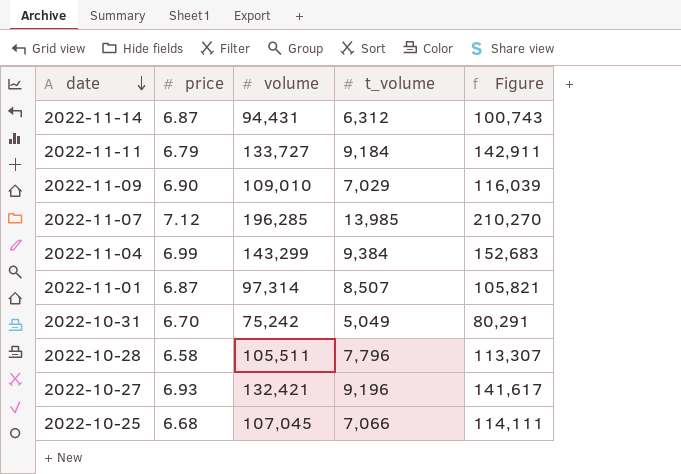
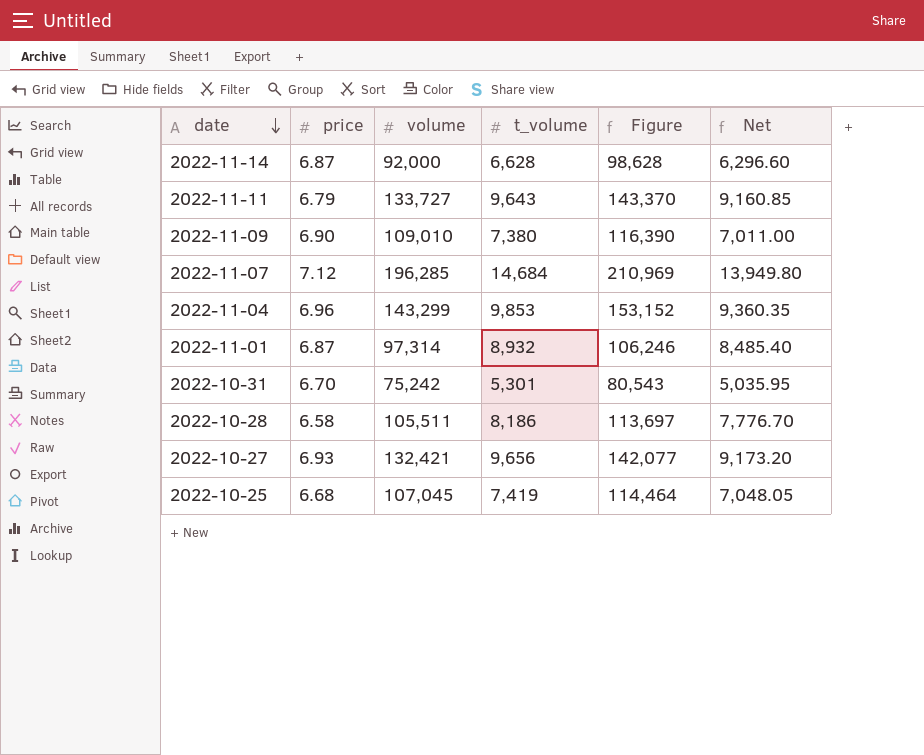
column Net | formula: none -> [t_volume] * 0.95
2022-11-14 | volume: 94,431 -> 92,000
2022-11-14 | t_volume: 6,312 -> 6,628
2022-11-14 | Figure: 100,743 -> 98,628
2022-11-11 | t_volume: 9,184 -> 9,643
2022-11-11 | Figure: 142,911 -> 143,370
2022-11-09 | t_volume: 7,029 -> 7,380
2022-11-09 | Figure: 116,039 -> 116,390
2022-11-07 | t_volume: 13,985 -> 14,684
2022-11-07 | Figure: 210,270 -> 210,969
2022-11-04 | price: 6.99 -> 6.96
2022-11-04 | t_volume: 9,384 -> 9,853
2022-11-04 | Figure: 152,683 -> 153,152
2022-11-01 | t_volume: 8,507 -> 8,932
2022-11-01 | Figure: 105,821 -> 106,246
2022-10-31 | t_volume: 5,049 -> 5,301
2022-10-31 | Figure: 80,291 -> 80,543
2022-10-28 | t_volume: 7,796 -> 8,186
2022-10-28 | Figure: 113,307 -> 113,697
2022-10-27 | t_volume: 9,196 -> 9,656
2022-10-27 | Figure: 141,617 -> 142,077
2022-10-25 | t_volume: 7,066 -> 7,419
2022-10-25 | Figure: 114,111 -> 114,464

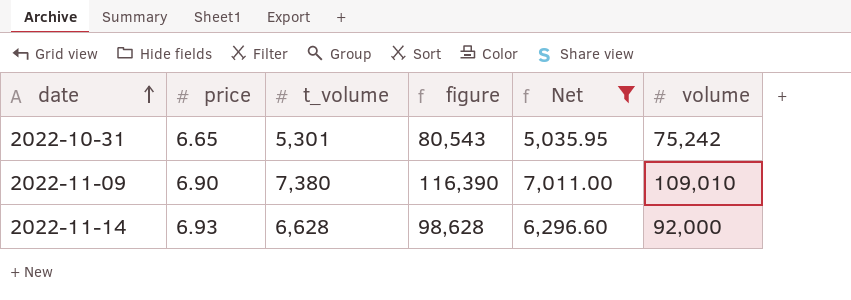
filter: none -> Net <= 7,011.00
row order: date descending -> date ascending
column name: Figure -> figure
column volume | position: 3 -> 6
2022-10-31 | price: 6.70 -> 6.65
2022-11-14 | price: 6.87 -> 6.93

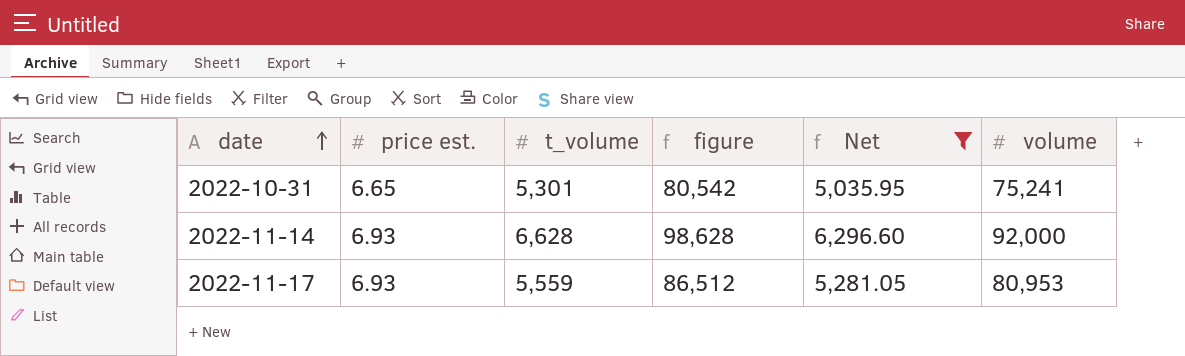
column name: price -> price est.
row 2022-11-09: 6.90 | 7,380 | 116,390 | 7,011.00 | 109,010 -> none
2022-10-31 | figure: 80,543 -> 80,542
2022-10-31 | volume: 75,242 -> 75,241
row 2022-11-17: none -> 6.93 | 5,559 | 86,512 | 5,281.05 | 80,953

